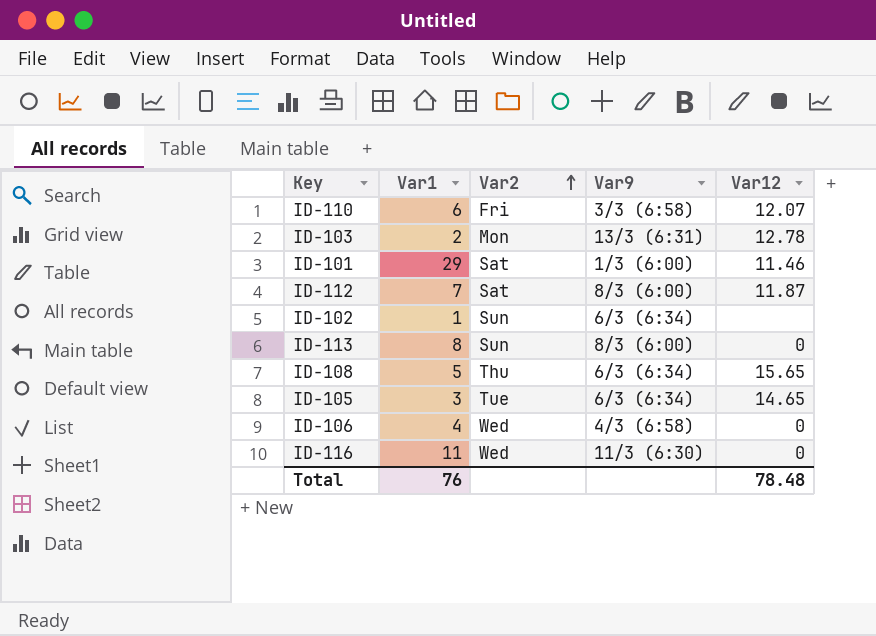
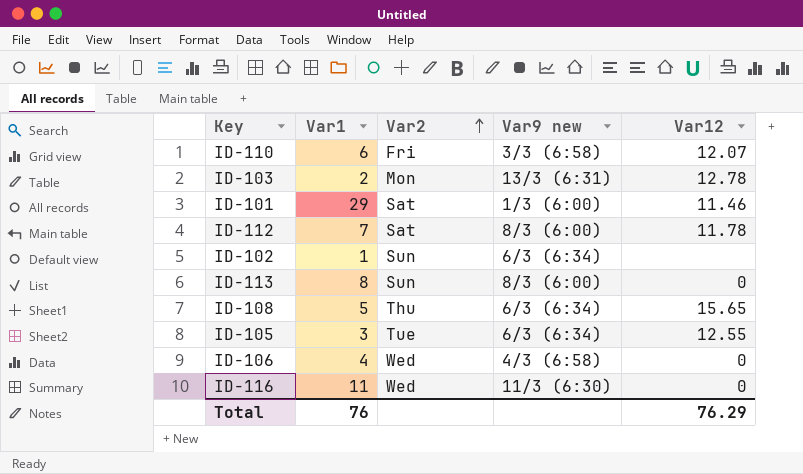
column name: Var9 -> Var9 new
ID-112 | Var12: 11.87 -> 11.78
ID-105 | Var12: 14.65 -> 12.55
Total | Var12: 78.48 -> 76.29

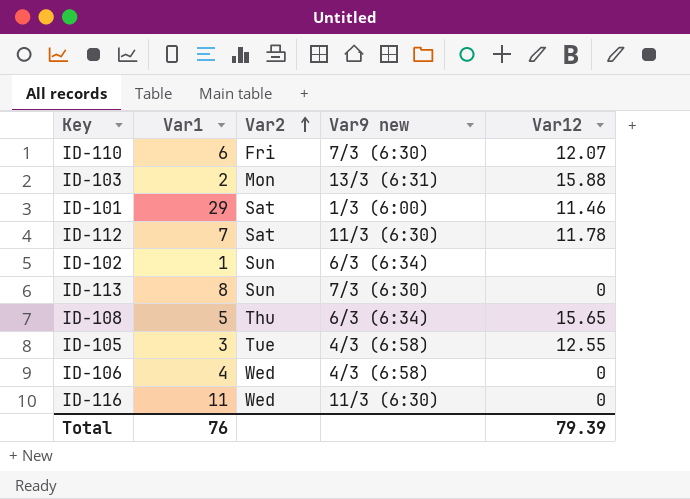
ID-110 | Var9 new: 3/3 (6:58) -> 7/3 (6:30)
ID-103 | Var12: 12.78 -> 15.88
ID-112 | Var9 new: 8/3 (6:00) -> 11/3 (6:30)
ID-113 | Var9 new: 8/3 (6:00) -> 7/3 (6:30)
ID-105 | Var9 new: 6/3 (6:34) -> 4/3 (6:58)
Total | Var12: 76.29 -> 79.39

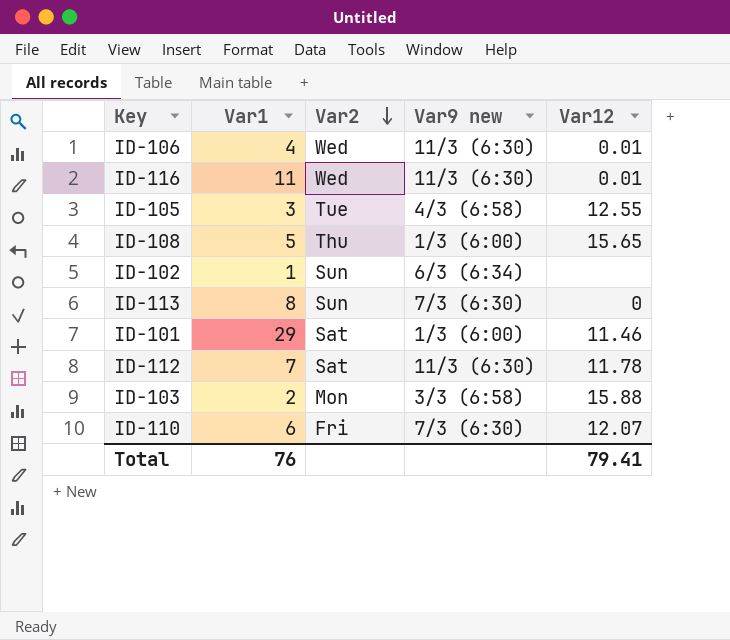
row order: Var2 ascending -> Var2 descending
ID-106 | Var9 new: 4/3 (6:58) -> 11/3 (6:30)
ID-106 | Var12: 0 -> 0.01
ID-116 | Var12: 0 -> 0.01
ID-108 | Var9 new: 6/3 (6:34) -> 1/3 (6:00)
ID-103 | Var9 new: 13/3 (6:31) -> 3/3 (6:58)
Total | Var12: 79.39 -> 79.41

